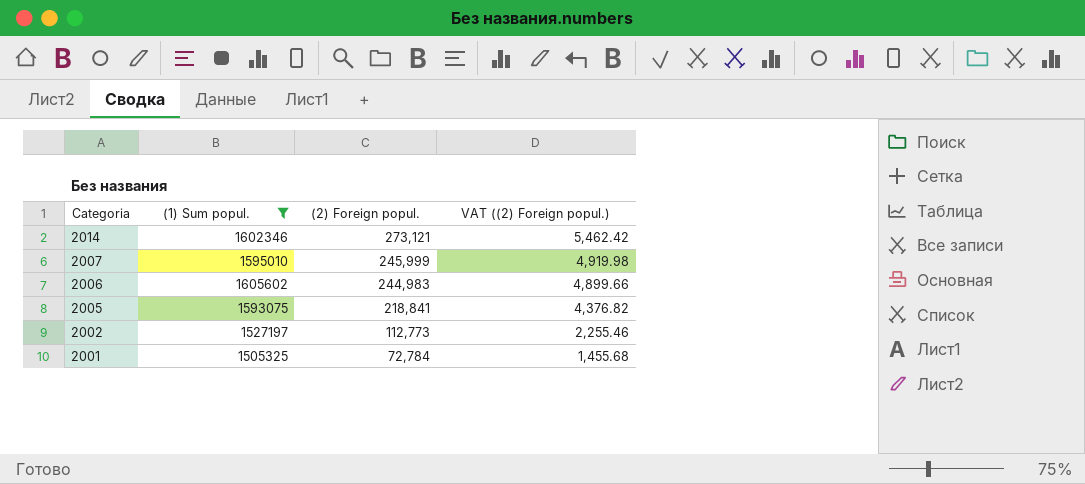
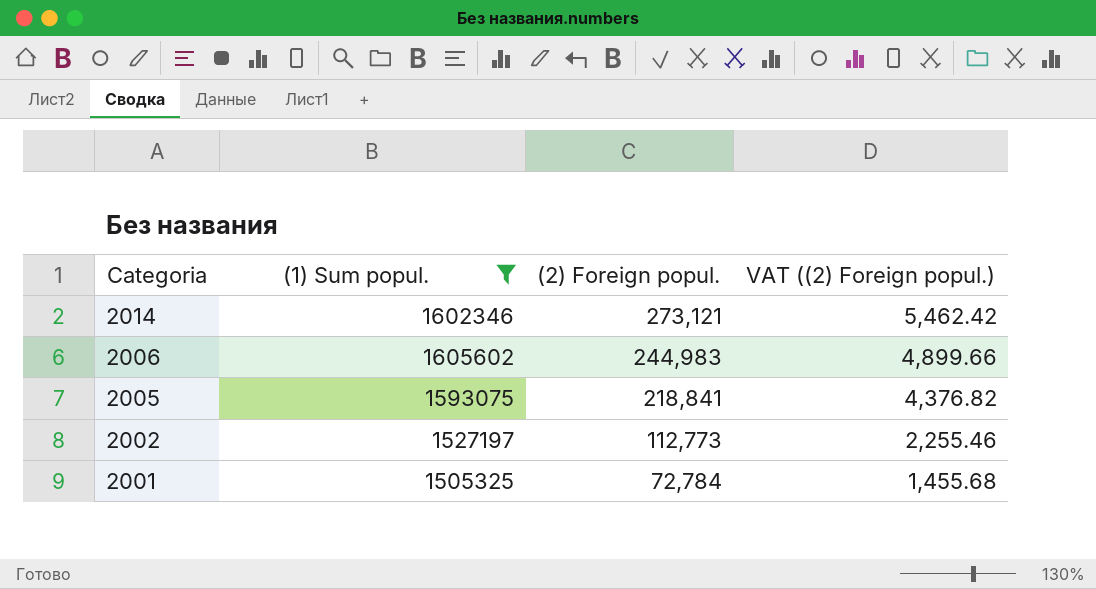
row 2007: 1595010 | 245,999 | 4,919.98 -> none

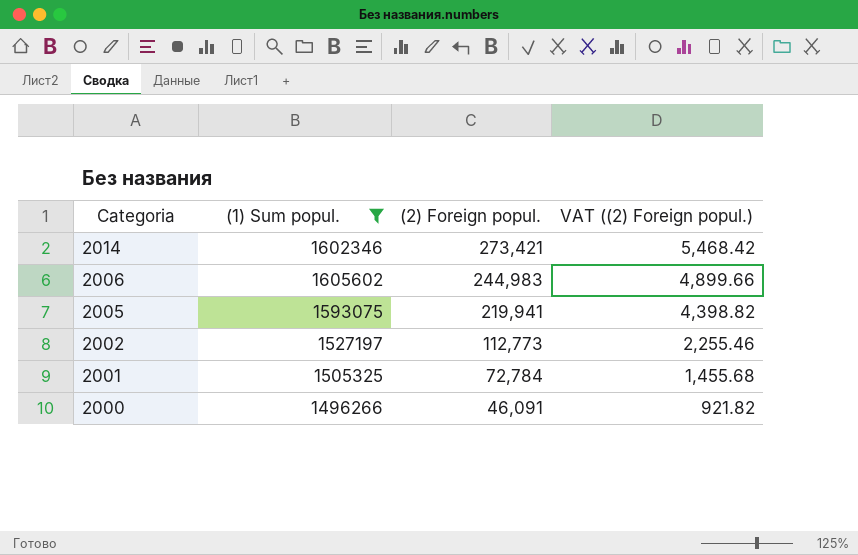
2014 | (2) Foreign popul.: 273,121 -> 273,421
2014 | VAT ((2) Foreign popul.): 5,462.42 -> 5,468.42
2005 | (2) Foreign popul.: 218,841 -> 219,941
2005 | VAT ((2) Foreign popul.): 4,376.82 -> 4,398.82
row 2000: none -> 1496266 | 46,091 | 921.82

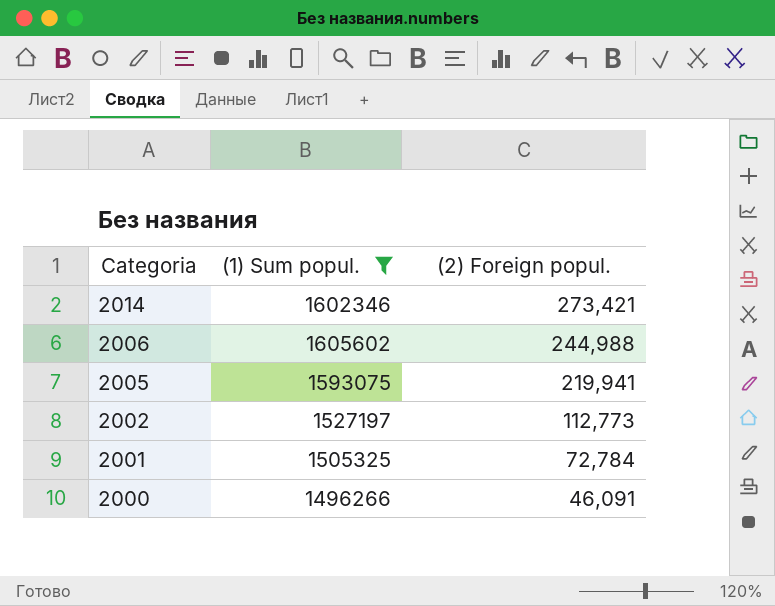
column VAT ((2) Foreign popul.) | formula: [(2) Foreign popul.] * 0.02 -> none
2006 | (2) Foreign popul.: 244,983 -> 244,988

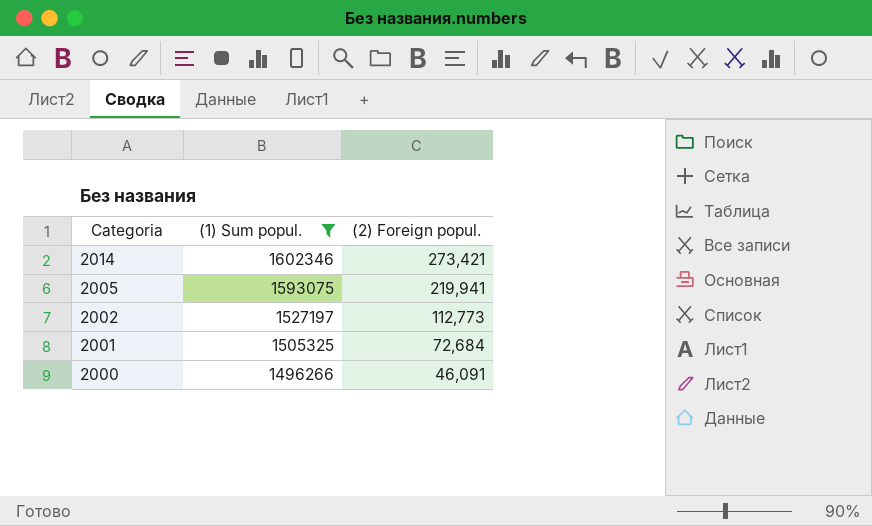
row 2006: 1605602 | 244,988 -> none
2001 | (2) Foreign popul.: 72,784 -> 72,684

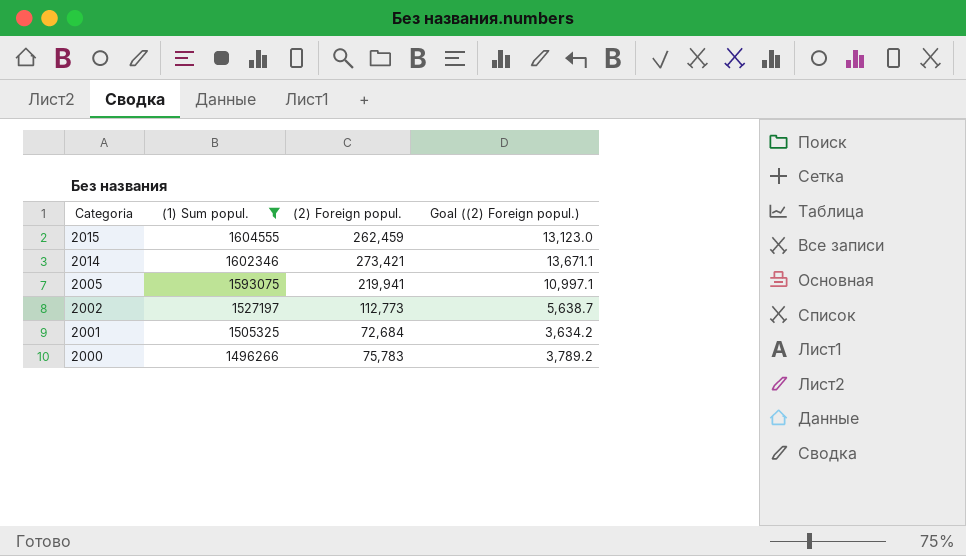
column Goal ((2) Foreign popul.) | formula: none -> [(2) Foreign popul.] * 0.05
row 2015: none -> 1604555 | 262,459 | 13,123.0
2000 | (2) Foreign popul.: 46,091 -> 75,783

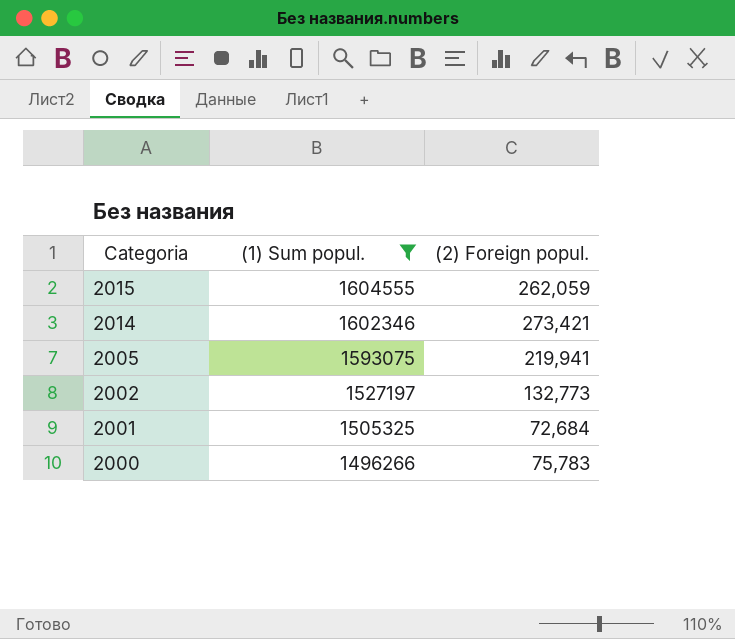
column Goal ((2) Foreign popul.) | formula: [(2) Foreign popul.] * 0.05 -> none
2015 | (2) Foreign popul.: 262,459 -> 262,059
2002 | (2) Foreign popul.: 112,773 -> 132,773

